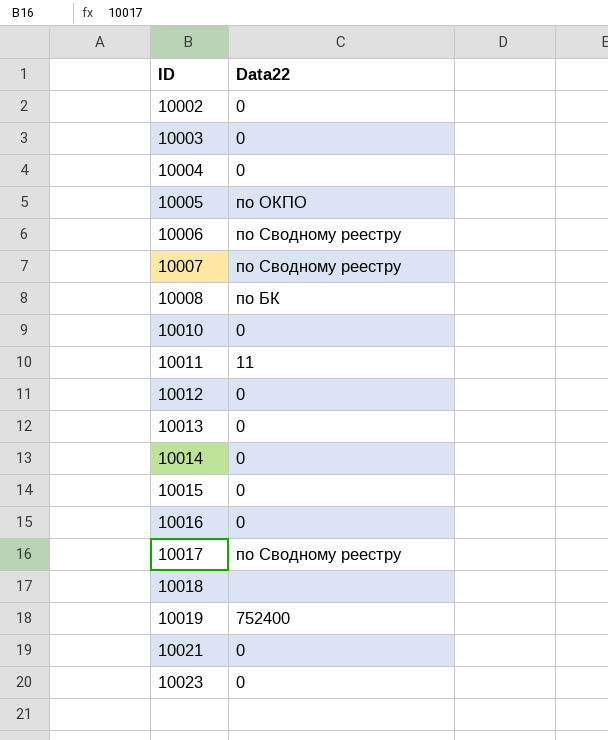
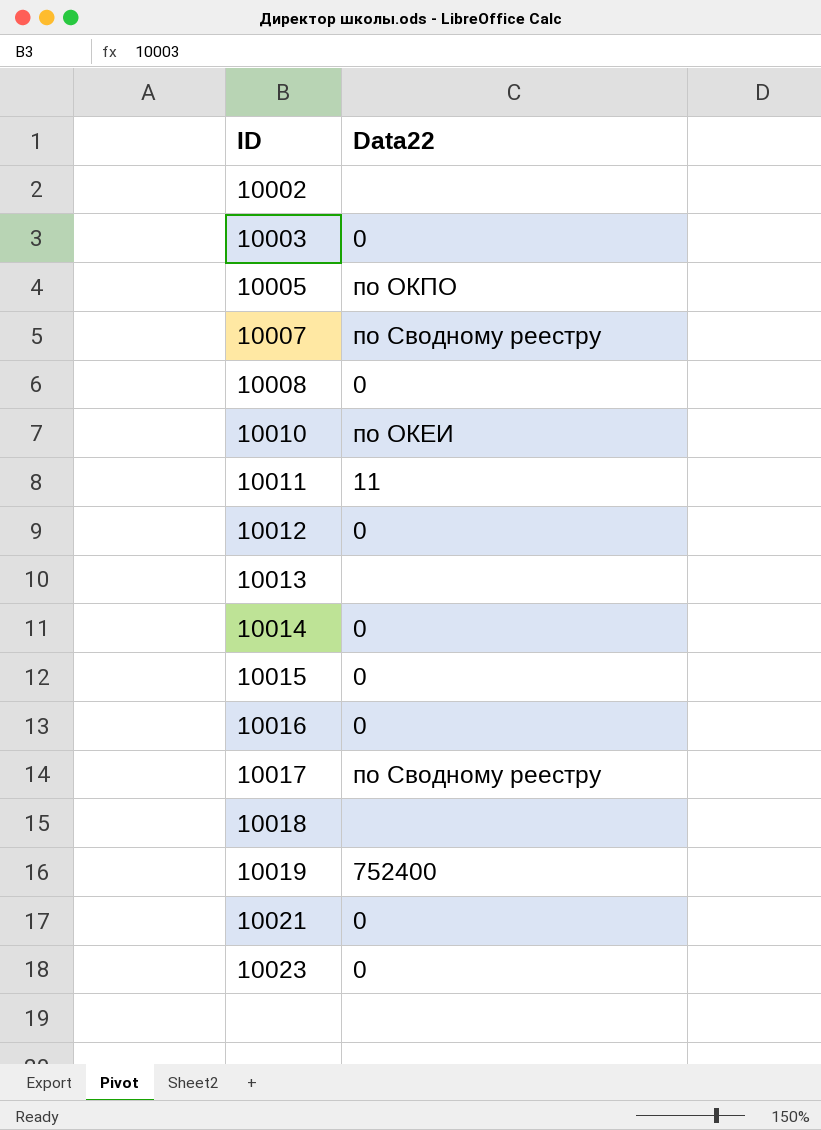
row 10004: 0 -> none
row 10006: по Сводному реестру -> none
10002 | Data22: 0 -> none
10008 | Data22: по БК -> 0
10010 | Data22: 0 -> по ОКЕИ
10013 | Data22: 0 -> none

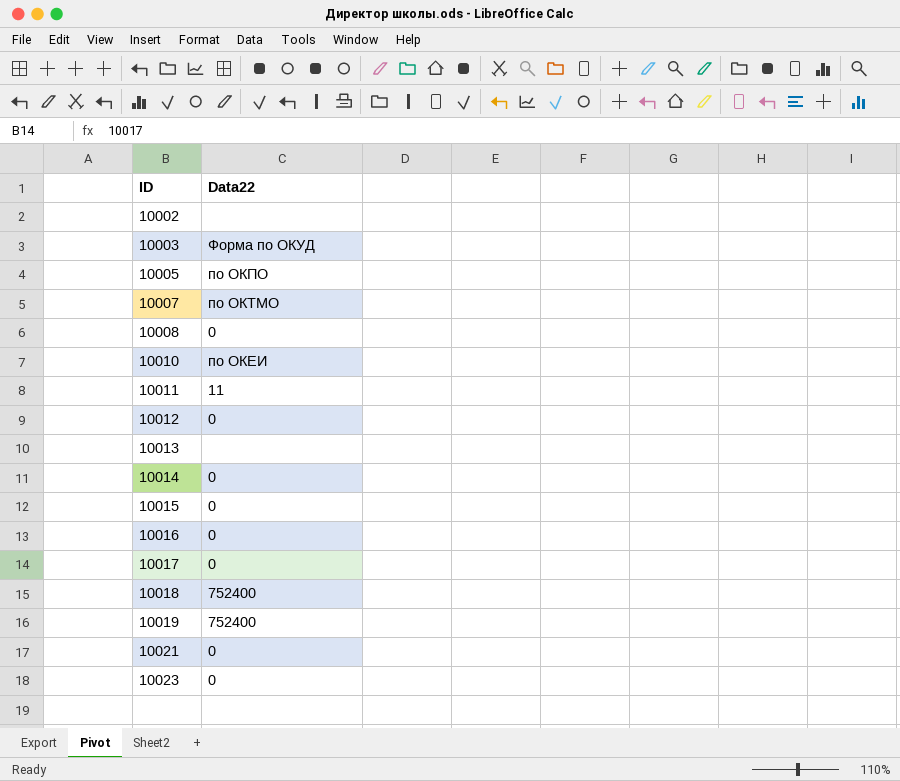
10003 | Data22: 0 -> Форма по ОКУД
10007 | Data22: по Сводному реестру -> по ОКТМО
10017 | Data22: по Сводному реестру -> 0
10018 | Data22: none -> 752400

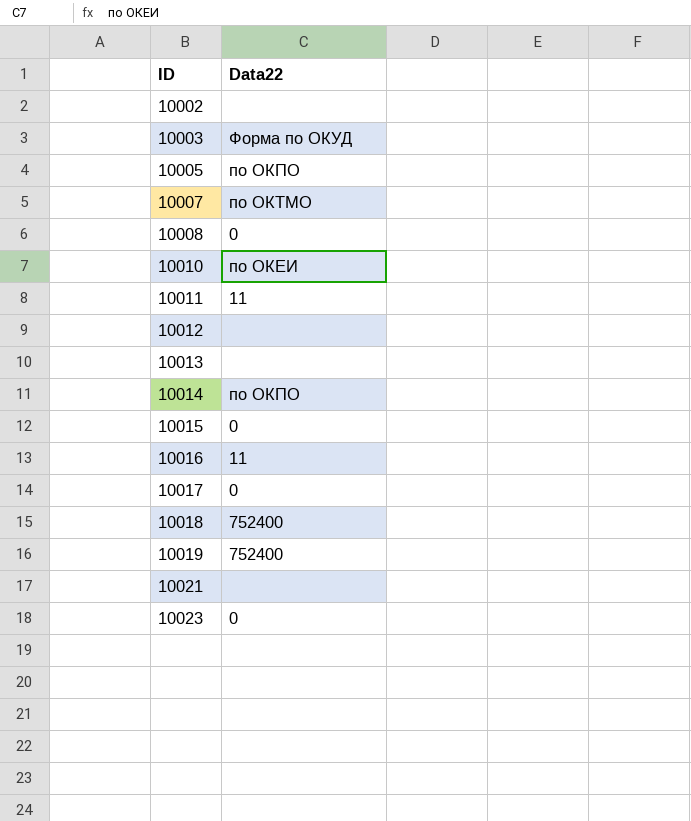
10012 | Data22: 0 -> none
10014 | Data22: 0 -> по ОКПО
10016 | Data22: 0 -> 11
10021 | Data22: 0 -> none

